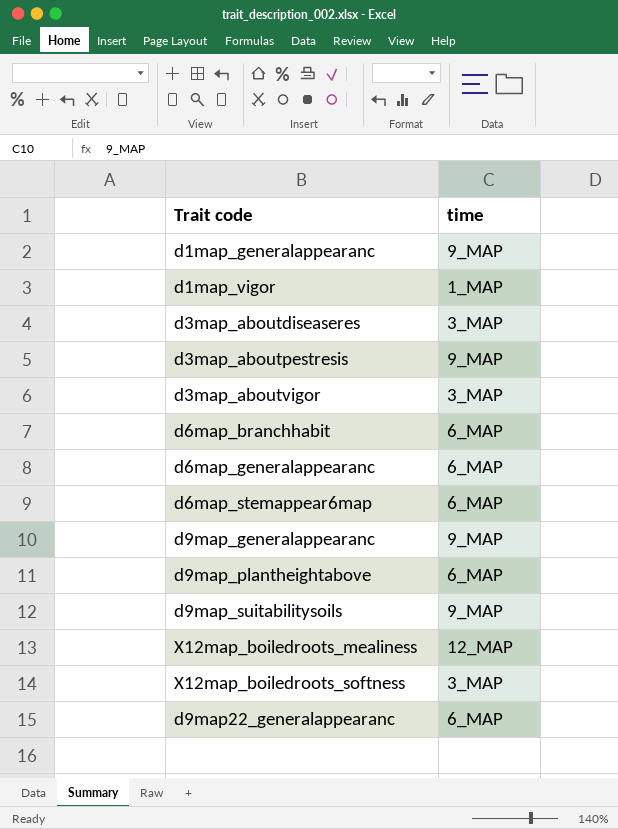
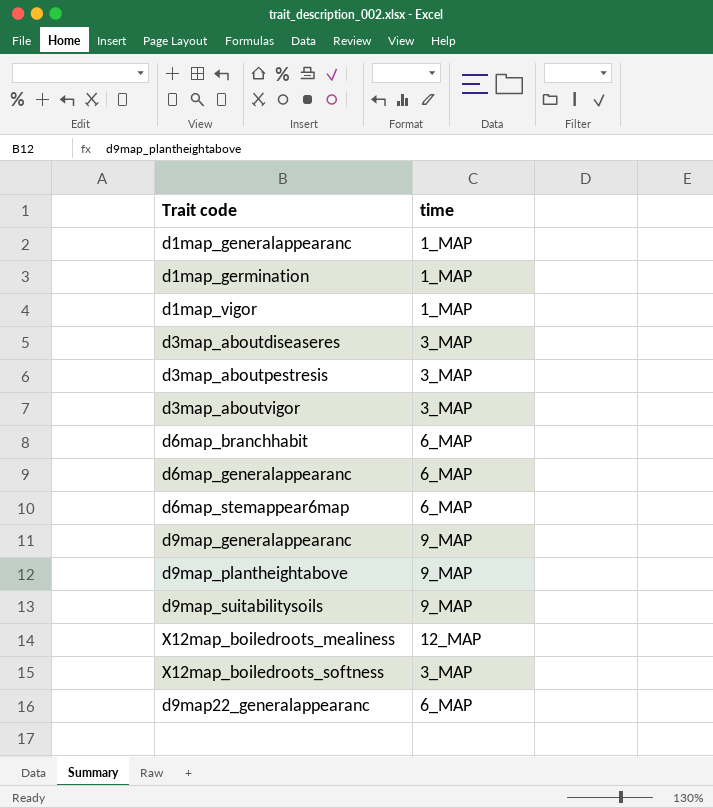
d1map_generalappearanc | time: 9_MAP -> 1_MAP
row d1map_germination: none -> 1_MAP
d3map_aboutpestresis | time: 9_MAP -> 3_MAP
d9map_plantheightabove | time: 6_MAP -> 9_MAP

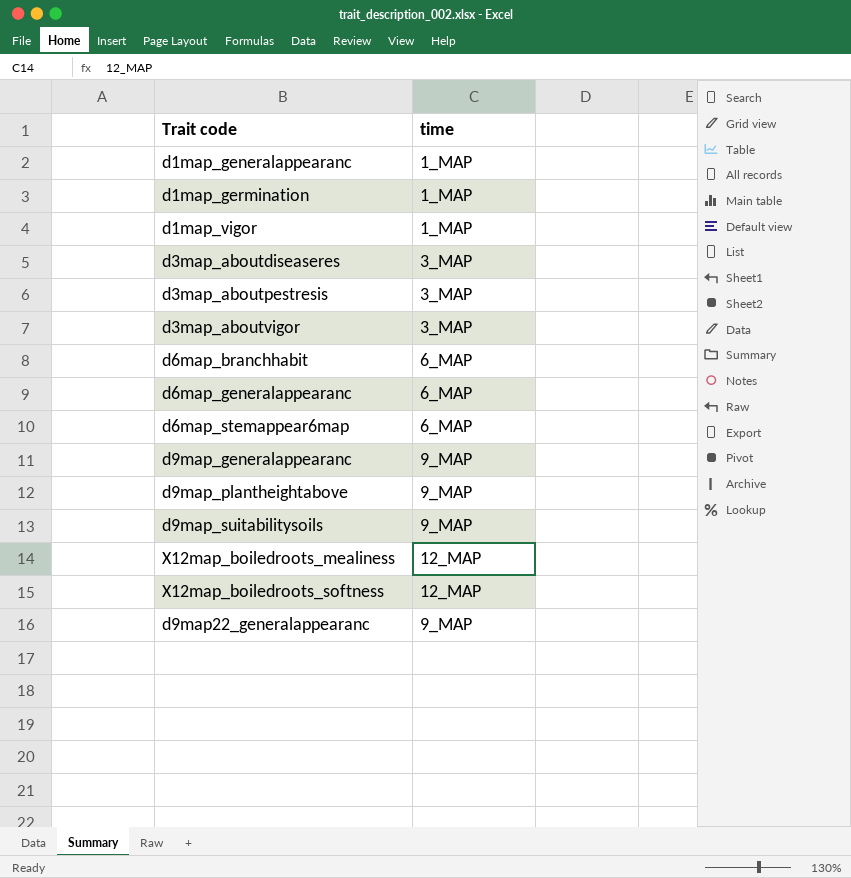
X12map_boiledroots_softness | time: 3_MAP -> 12_MAP
d9map22_generalappearanc | time: 6_MAP -> 9_MAP

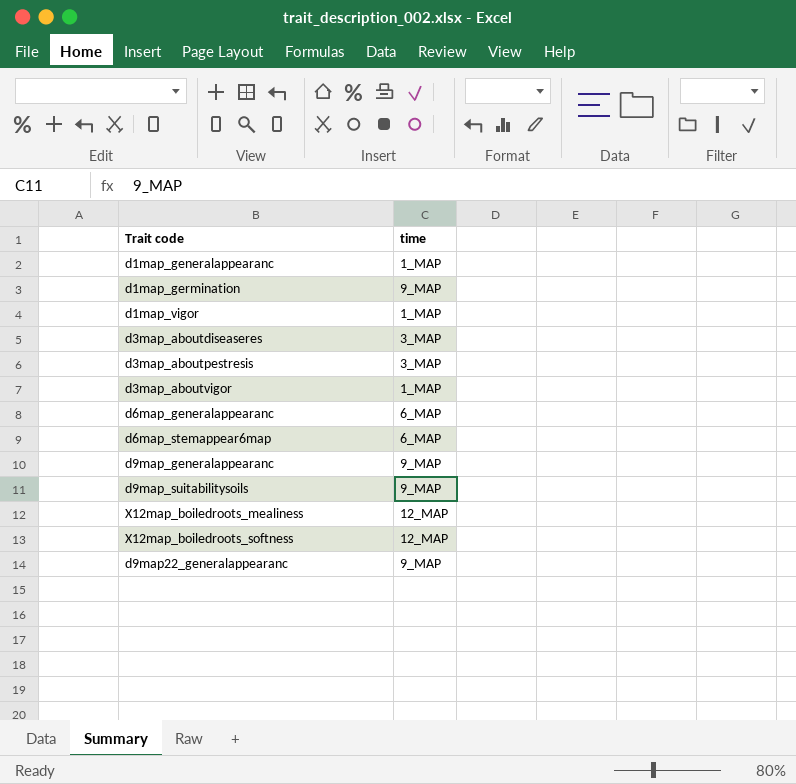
row d6map_branchhabit: 6_MAP -> none
row d9map_plantheightabove: 9_MAP -> none
d1map_germination | time: 1_MAP -> 9_MAP
d3map_aboutvigor | time: 3_MAP -> 1_MAP

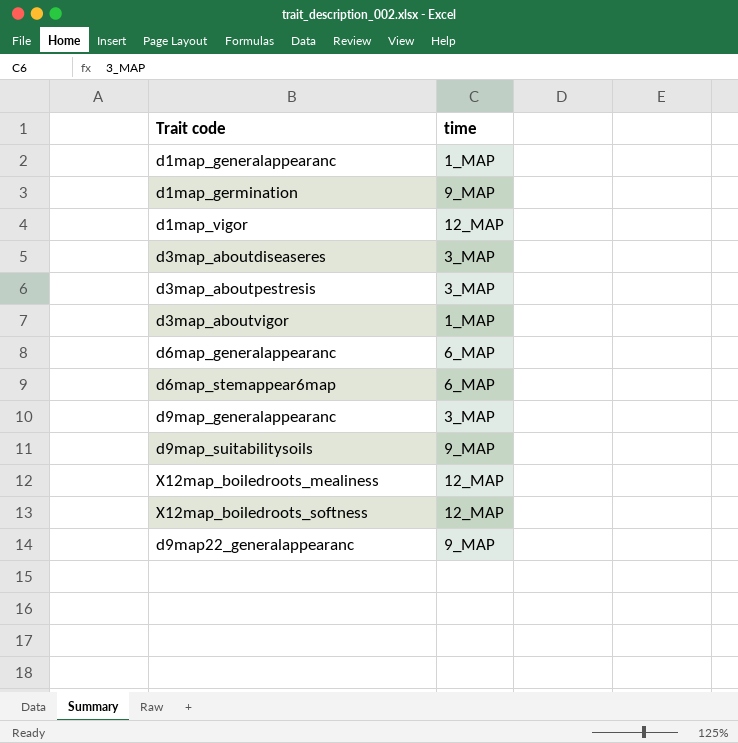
d1map_vigor | time: 1_MAP -> 12_MAP
d9map_generalappearanc | time: 9_MAP -> 3_MAP

